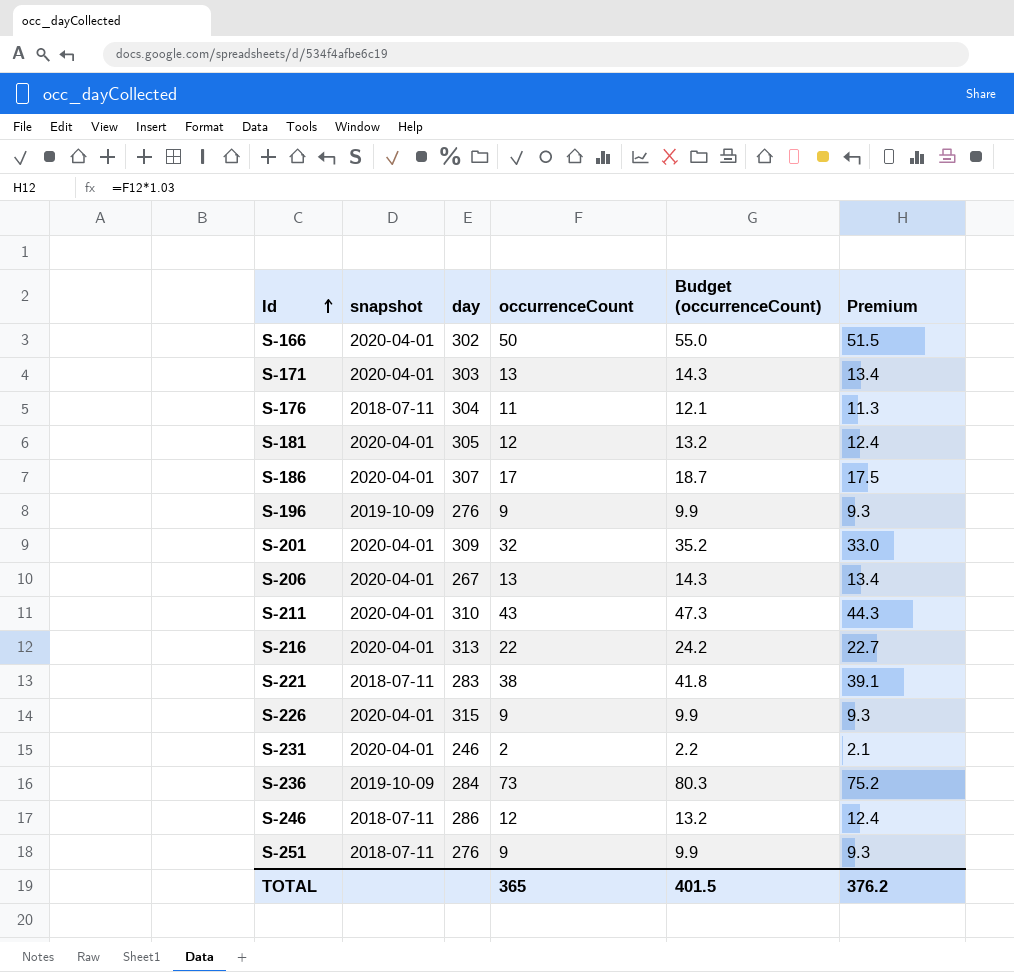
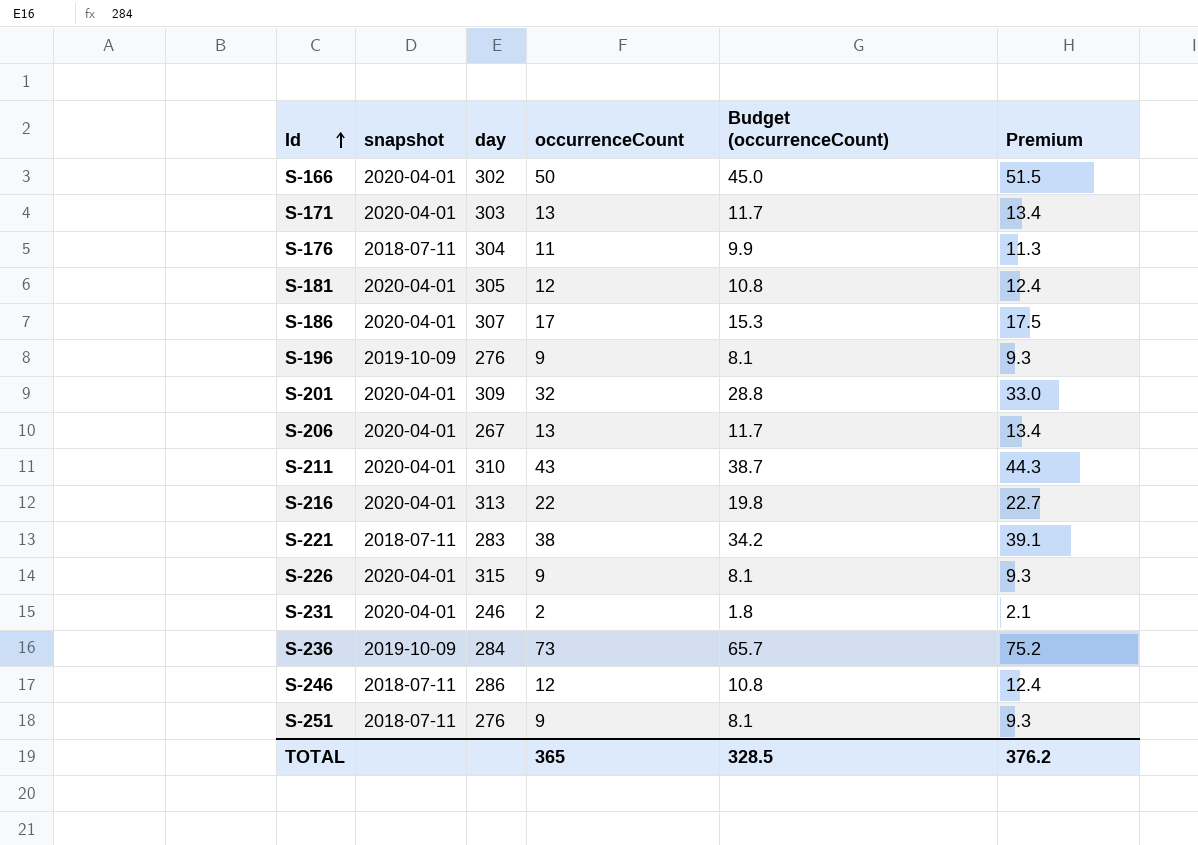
column Budget (occurrenceCount) | formula: [occurrenceCount] * 1.1 -> [occurrenceCount] * 0.9
TOTAL | Budget (occurrenceCount): 401.5 -> 328.5

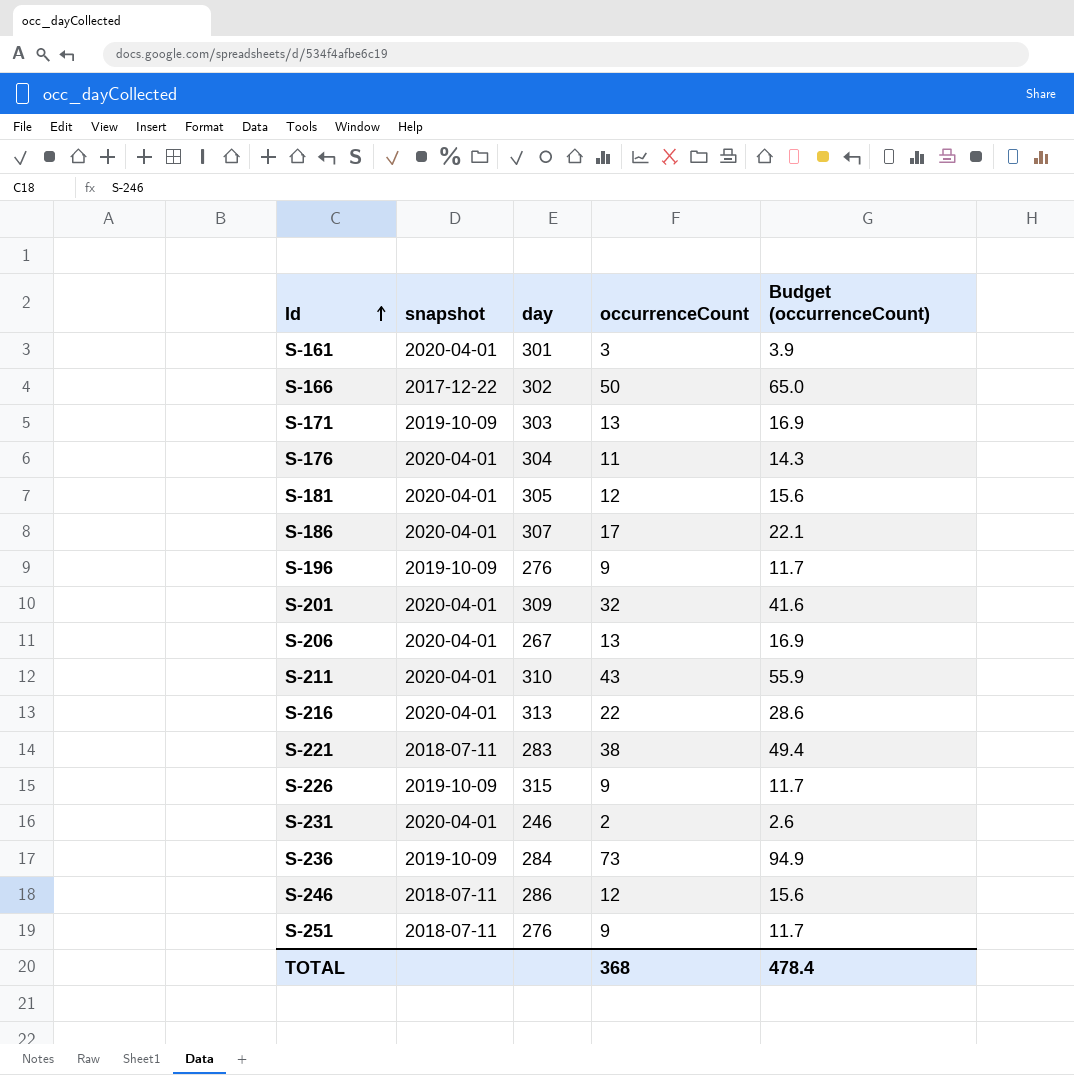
column Premium | formula: [occurrenceCount] * 1.03 -> none
column Budget (occurrenceCount) | formula: [occurrenceCount] * 0.9 -> [occurrenceCount] * 1.3
row S-161: none -> 2020-04-01 | 301 | 3 | 3.9
S-166 | snapshot: 2020-04-01 -> 2017-12-22
S-171 | snapshot: 2020-04-01 -> 2019-10-09
S-176 | snapshot: 2018-07-11 -> 2020-04-01
S-226 | snapshot: 2020-04-01 -> 2019-10-09
TOTAL | occurrenceCount: 365 -> 368
TOTAL | Budget (occurrenceCount): 328.5 -> 478.4

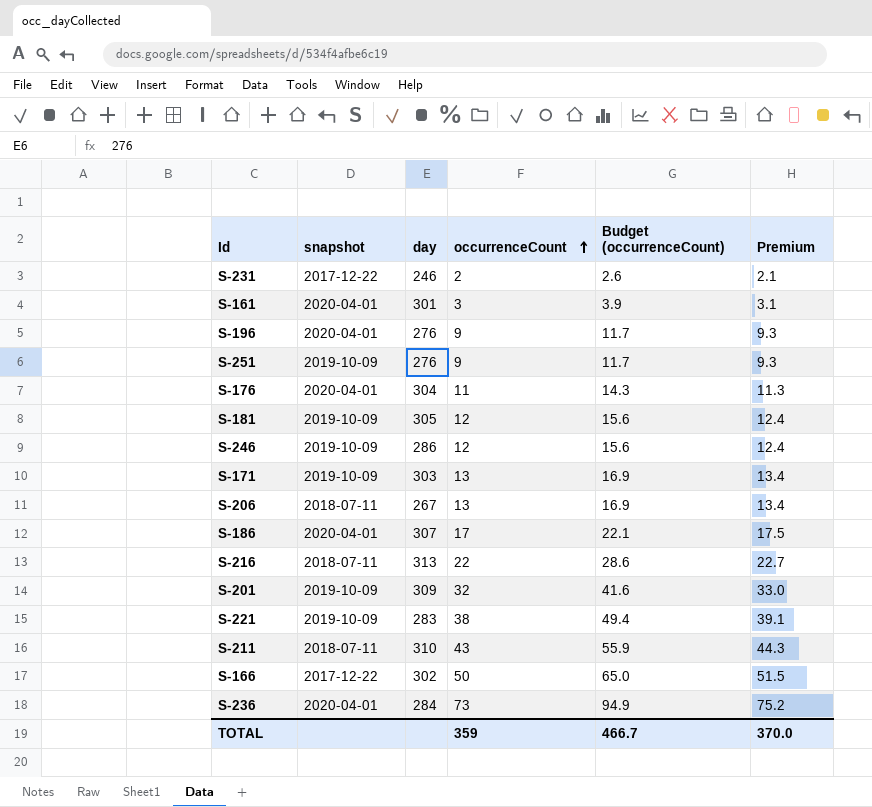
row order: Id ascending -> occurrenceCount ascending
column Premium | formula: none -> [occurrenceCount] * 1.03
row S-226: 2019-10-09 | 315 | 9 | 11.7 -> none
S-231 | snapshot: 2020-04-01 -> 2017-12-22
S-196 | snapshot: 2019-10-09 -> 2020-04-01
S-251 | snapshot: 2018-07-11 -> 2019-10-09
S-181 | snapshot: 2020-04-01 -> 2019-10-09
S-246 | snapshot: 2018-07-11 -> 2019-10-09
S-206 | snapshot: 2020-04-01 -> 2018-07-11
S-216 | snapshot: 2020-04-01 -> 2018-07-11
S-201 | snapshot: 2020-04-01 -> 2019-10-09
S-221 | snapshot: 2018-07-11 -> 2019-10-09
S-211 | snapshot: 2020-04-01 -> 2018-07-11
S-236 | snapshot: 2019-10-09 -> 2020-04-01
TOTAL | occurrenceCount: 368 -> 359
TOTAL | Budget (occurrenceCount): 478.4 -> 466.7

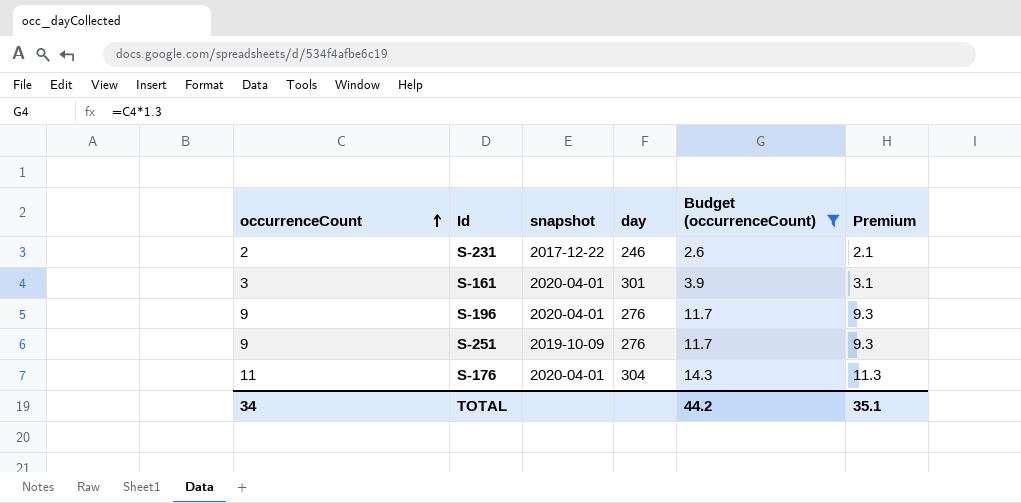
filter: none -> Budget (occurrenceCount) <= 14.3
column occurrenceCount | position: 4 -> 1
TOTAL | occurrenceCount: 359 -> 34
TOTAL | Budget (occurrenceCount): 466.7 -> 44.2
TOTAL | Premium: 370.0 -> 35.1

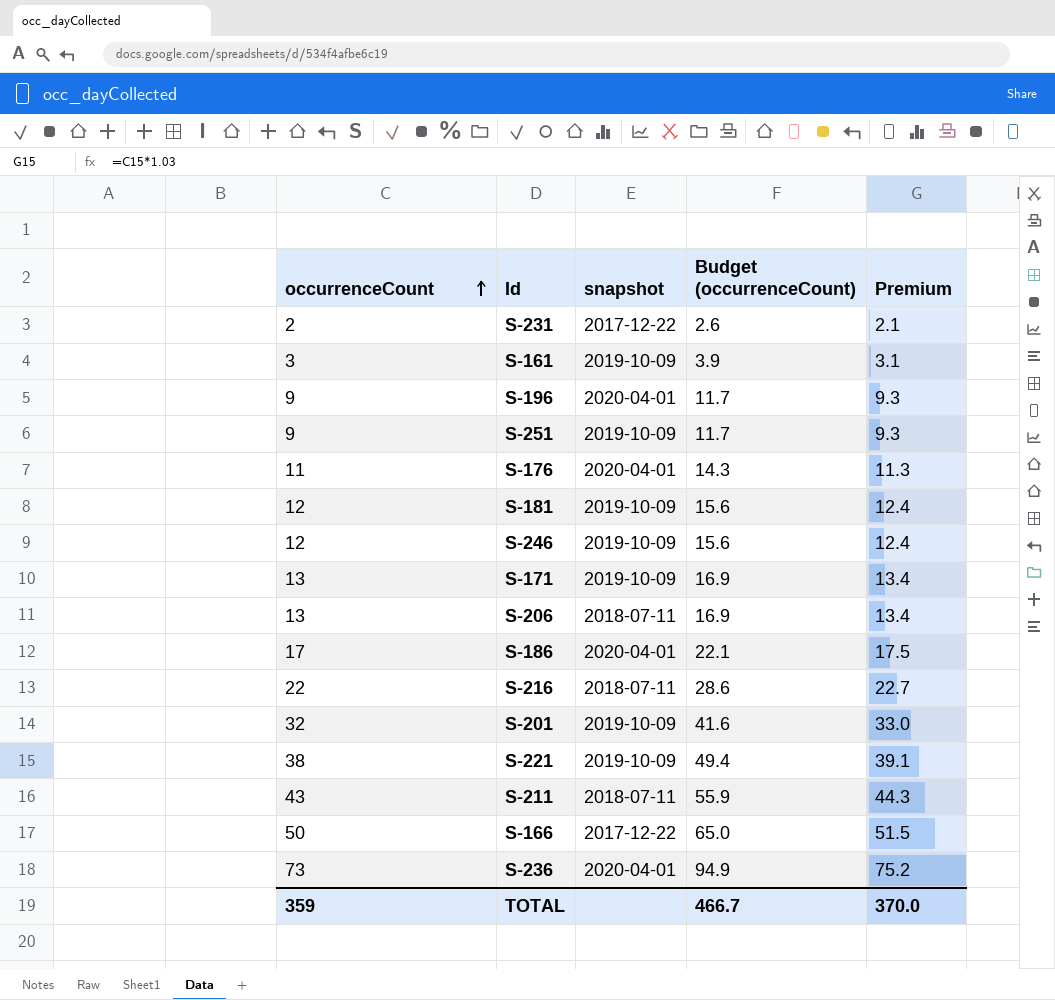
filter: Budget (occurrenceCount) <= 14.3 -> none
column day | position: 4 -> none
S-161 | snapshot: 2020-04-01 -> 2019-10-09
TOTAL | occurrenceCount: 34 -> 359
TOTAL | Budget (occurrenceCount): 44.2 -> 466.7
TOTAL | Premium: 35.1 -> 370.0

